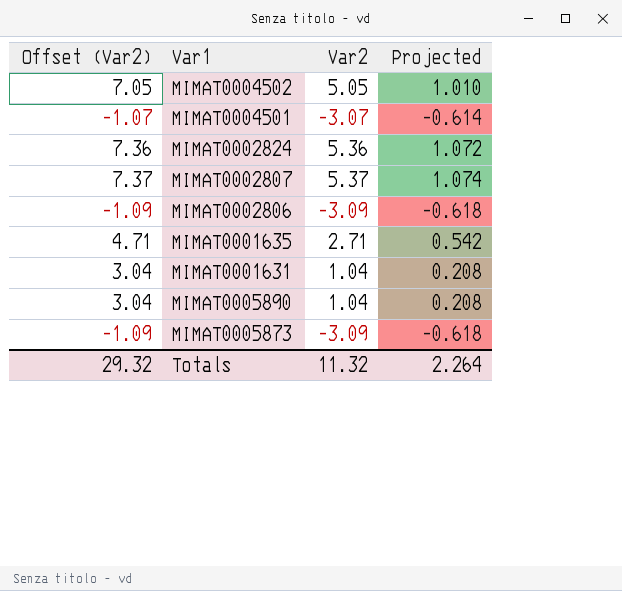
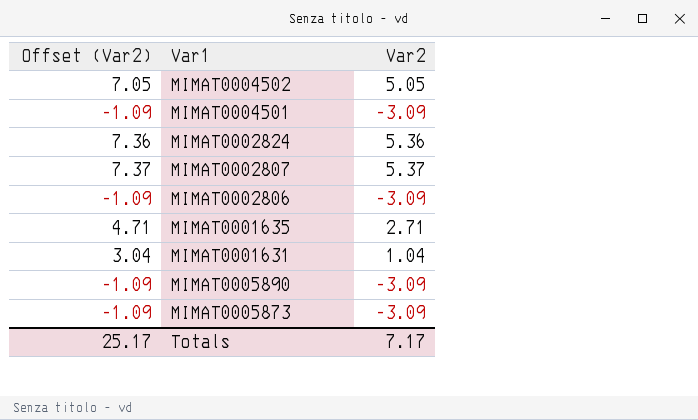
column Projected | formula: [Var2] * 0.2 -> none
MIMAT0004501 | Offset (Var2): -1.07 -> -1.09
MIMAT0004501 | Var2: -3.07 -> -3.09
MIMAT0005890 | Offset (Var2): 3.04 -> -1.09
MIMAT0005890 | Var2: 1.04 -> -3.09
Totals | Offset (Var2): 29.32 -> 25.17
Totals | Var2: 11.32 -> 7.17

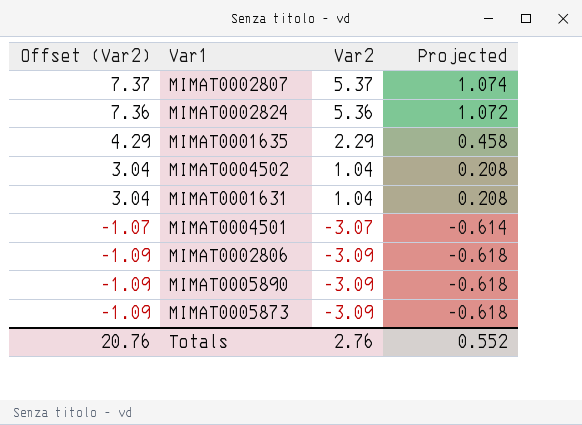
row order: none -> Offset (Var2) descending
column Projected | formula: none -> [Var2] * 0.2
MIMAT0001635 | Offset (Var2): 4.71 -> 4.29
MIMAT0001635 | Var2: 2.71 -> 2.29
MIMAT0004502 | Offset (Var2): 7.05 -> 3.04
MIMAT0004502 | Var2: 5.05 -> 1.04
MIMAT0004501 | Offset (Var2): -1.09 -> -1.07
MIMAT0004501 | Var2: -3.09 -> -3.07
Totals | Offset (Var2): 25.17 -> 20.76
Totals | Var2: 7.17 -> 2.76

